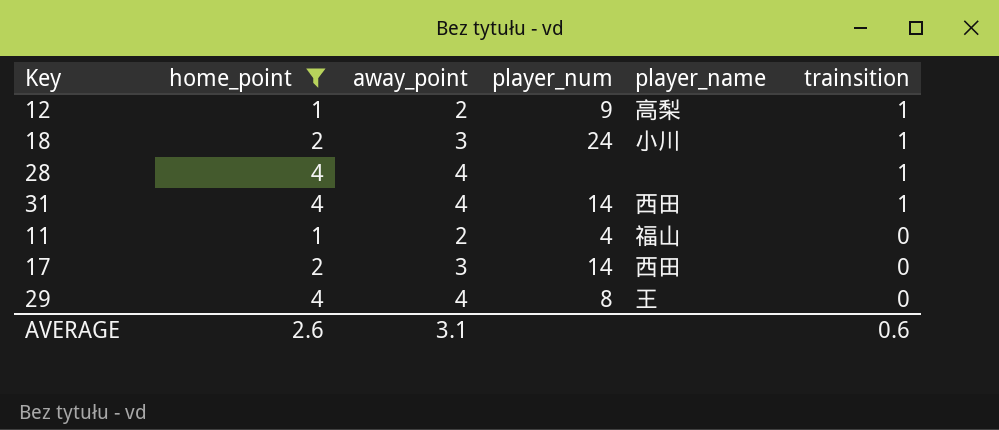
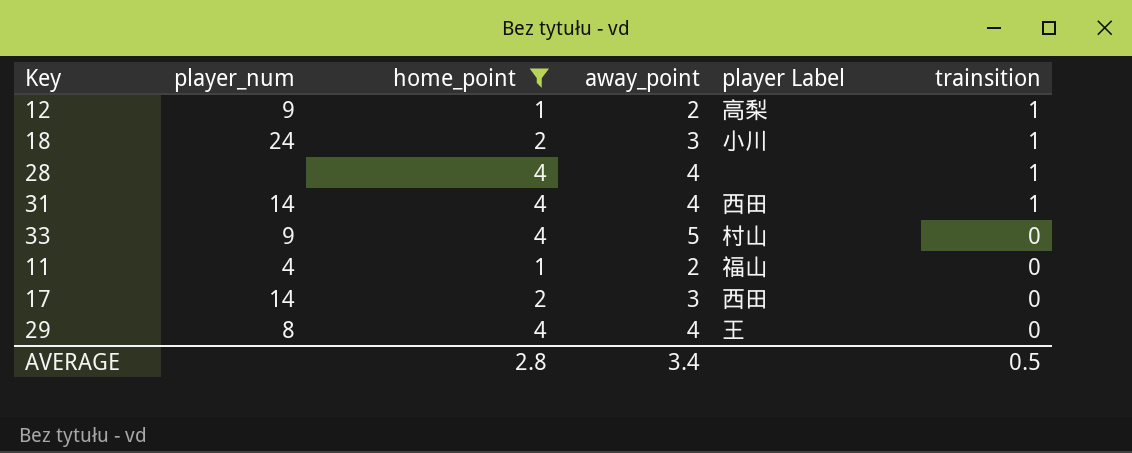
column player_num | position: 4 -> 2
column name: player_name -> player Label
row 33: none -> 9 | 4 | 5 | 村山 | 0
AVERAGE | home_point: 2.6 -> 2.8
AVERAGE | away_point: 3.1 -> 3.4
AVERAGE | trainsition: 0.6 -> 0.5

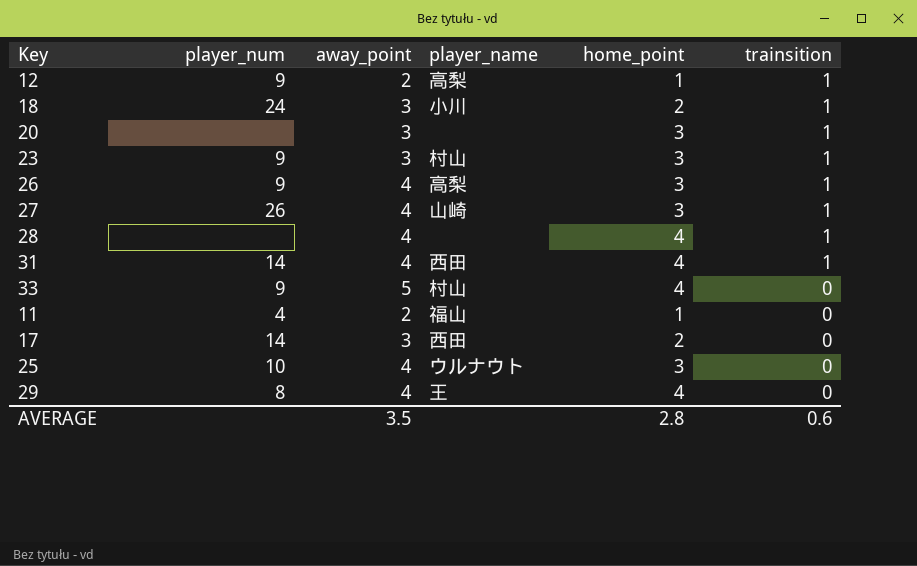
filter: home_point != 3 -> none
column name: player Label -> player_name
column home_point | position: 3 -> 5
AVERAGE | away_point: 3.4 -> 3.5
AVERAGE | trainsition: 0.5 -> 0.6

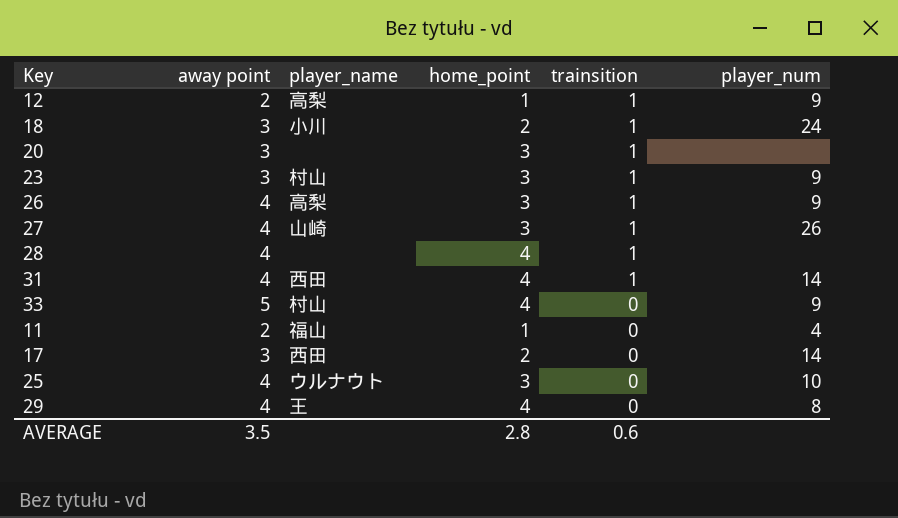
column name: away_point -> away point
column player_num | position: 2 -> 6

